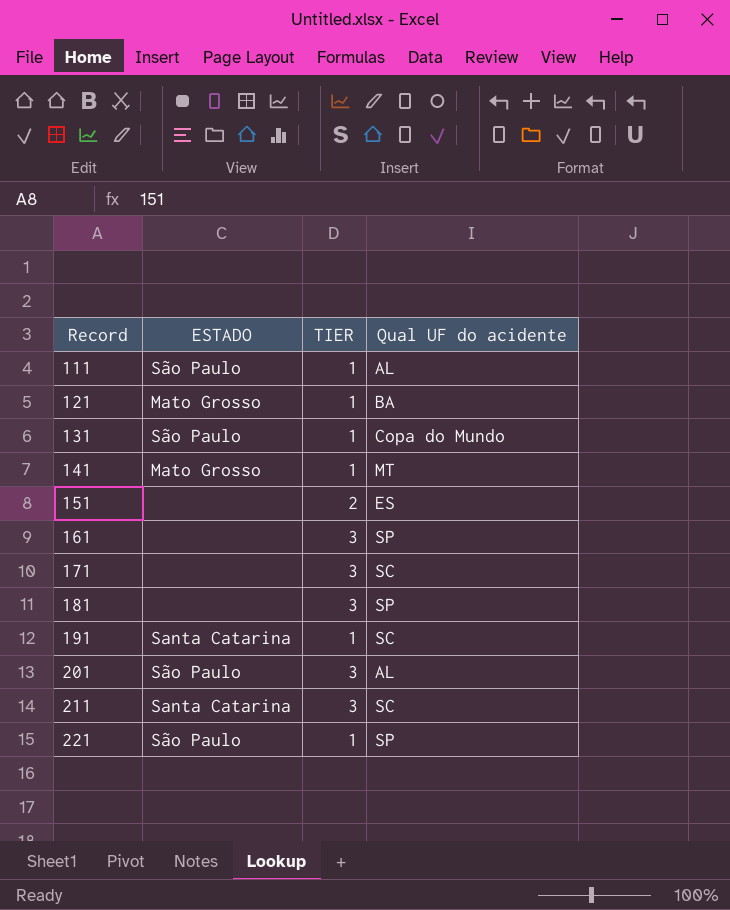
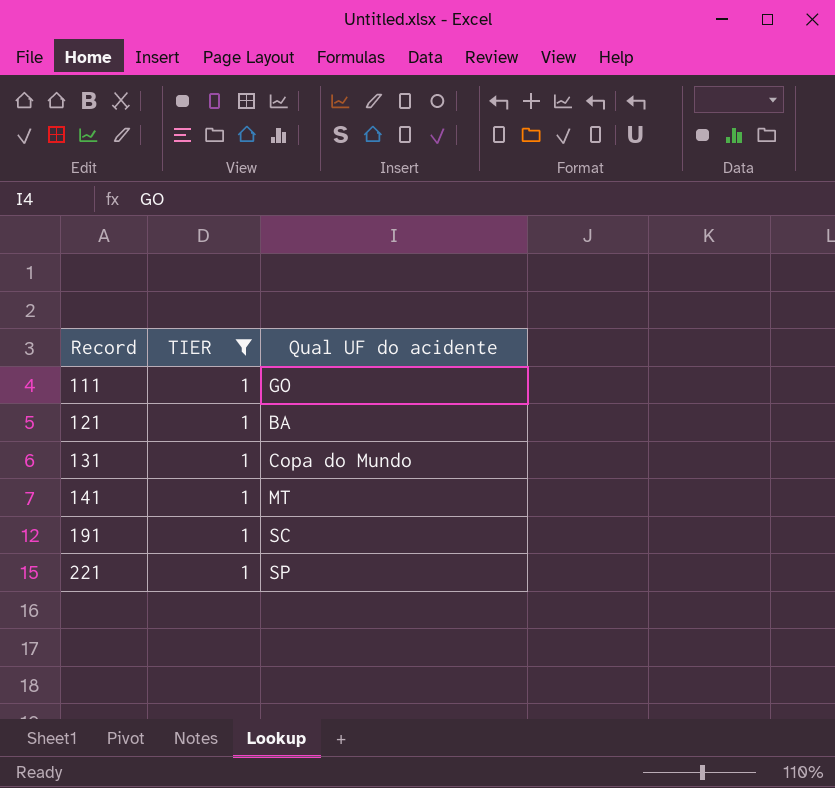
filter: none -> TIER = 1
column ESTADO | position: 2 -> none
111 | Qual UF do acidente: AL -> GO

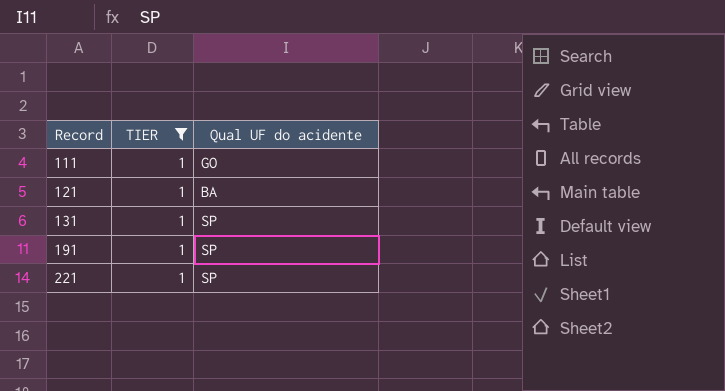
row 141: 1 | MT -> none
131 | Qual UF do acidente: Copa do Mundo -> SP
191 | Qual UF do acidente: SC -> SP

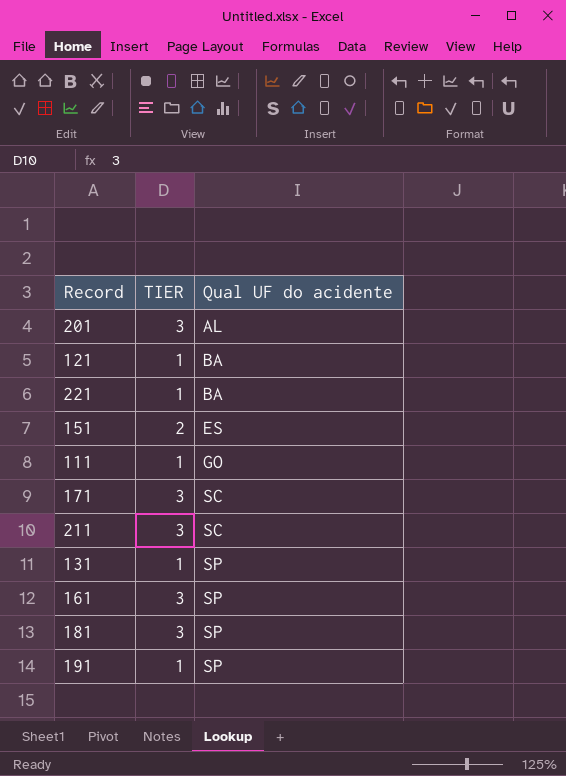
filter: TIER = 1 -> none
row order: Record ascending -> Qual UF do acidente ascending
221 | Qual UF do acidente: SP -> BA

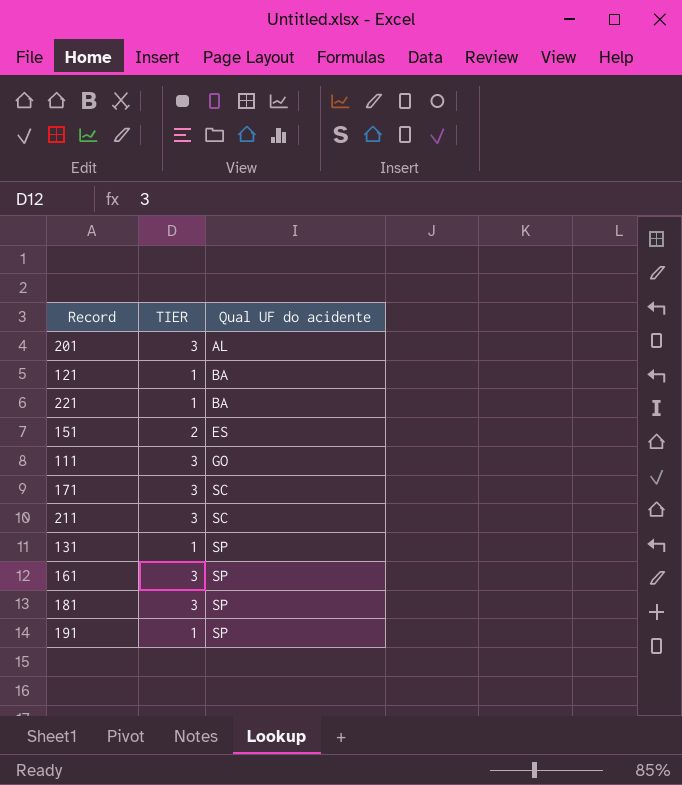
111 | TIER: 1 -> 3

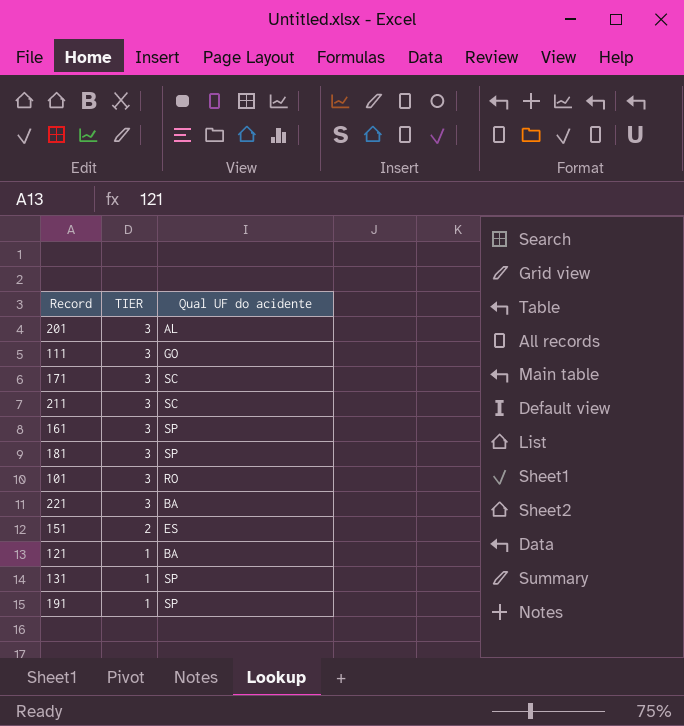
row order: Qual UF do acidente ascending -> TIER descending
row 101: none -> 3 | RO
221 | TIER: 1 -> 3

